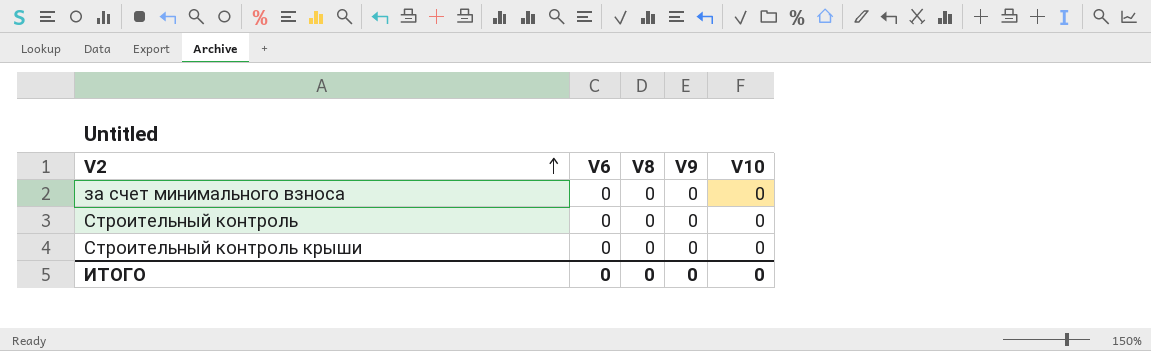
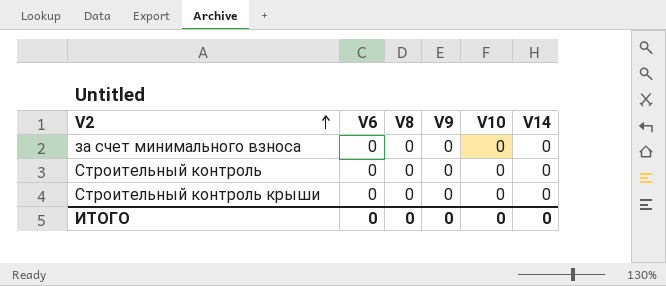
column V14 | position: none -> 6

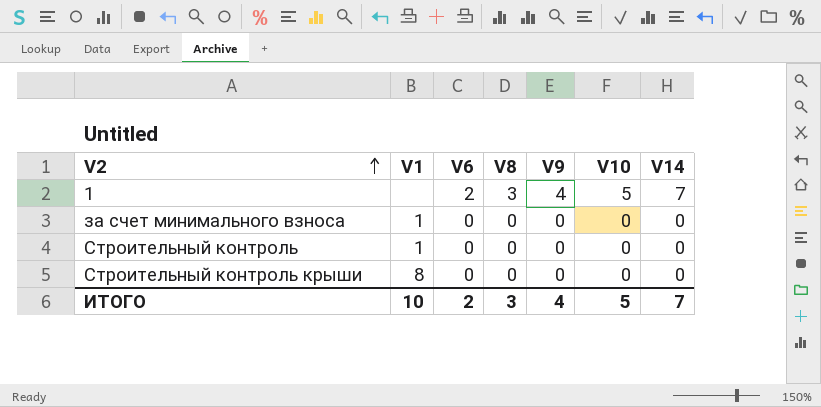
column V1 | position: none -> 2
row 1: none -> none | 2 | 3 | 4 | 5 | 7
ИТОГО | V6: 0 -> 2
ИТОГО | V8: 0 -> 3
ИТОГО | V9: 0 -> 4
ИТОГО | V10: 0 -> 5
ИТОГО | V14: 0 -> 7

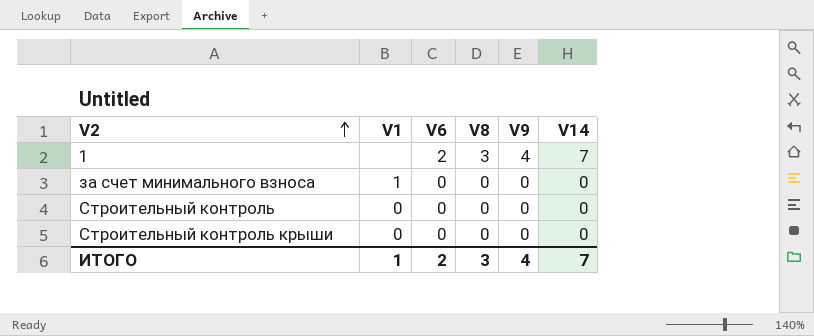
column V10 | position: 6 -> none
Строительный контроль | V1: 1 -> 0
Строительный контроль крыши | V1: 8 -> 0
ИТОГО | V1: 10 -> 1

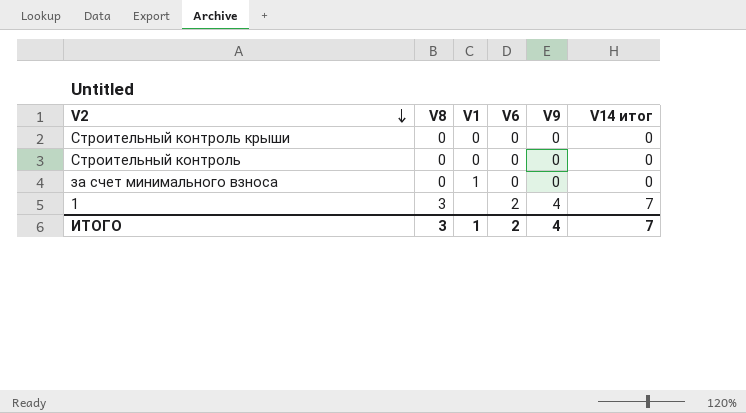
row order: V2 ascending -> V2 descending
column V8 | position: 4 -> 2
column name: V14 -> V14 итог

